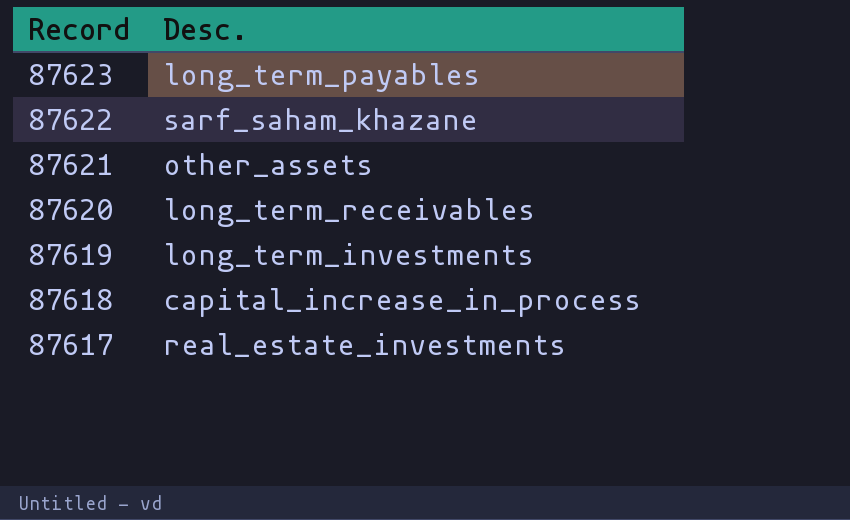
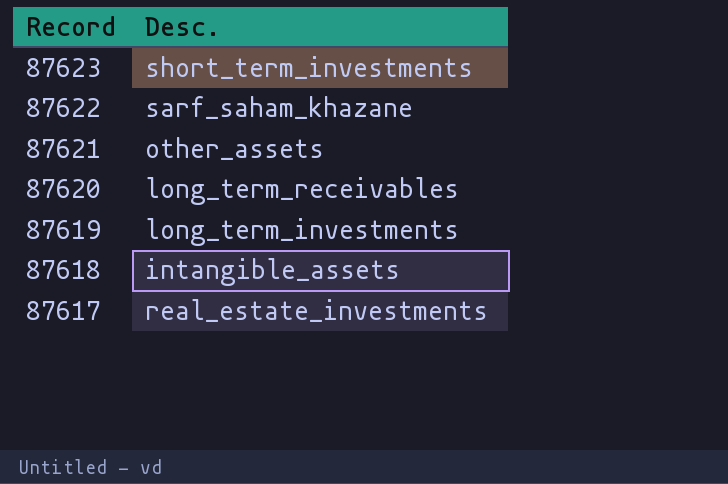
87623 | Desc.: long_term_payables -> short_term_investments
87618 | Desc.: capital_increase_in_process -> intangible_assets

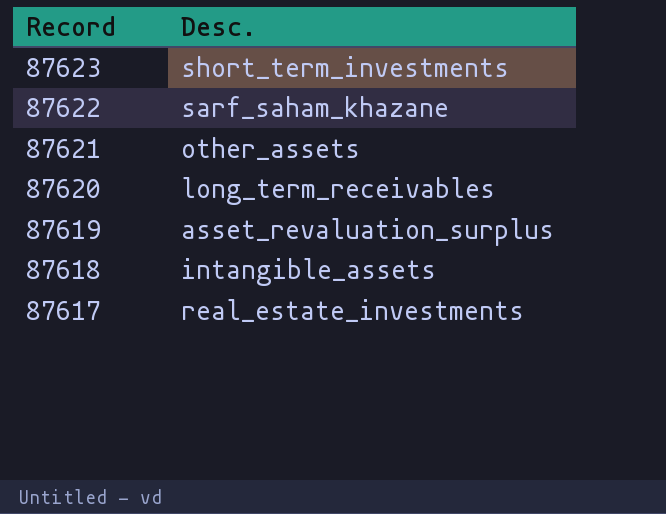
87619 | Desc.: long_term_investments -> asset_revaluation_surplus

